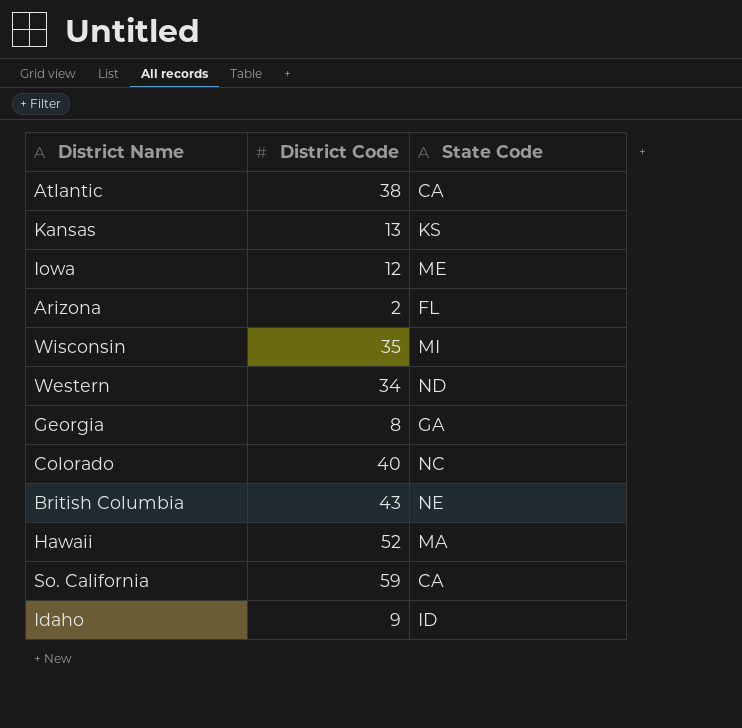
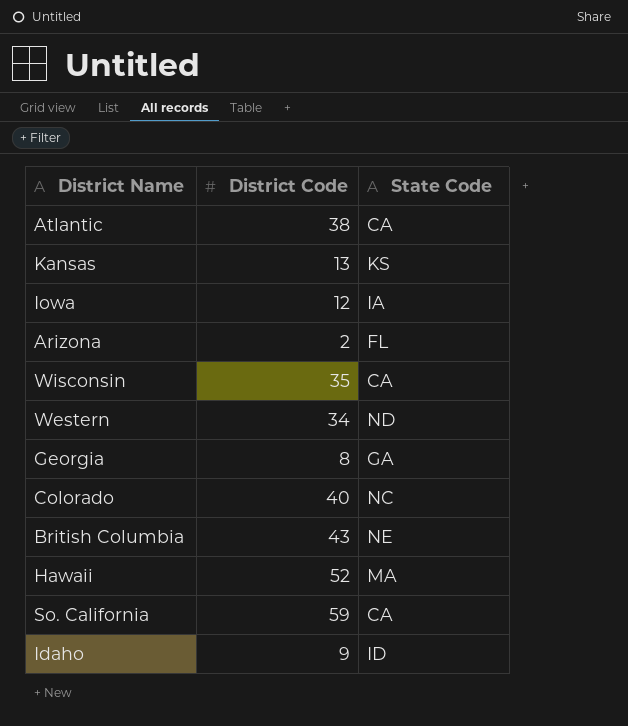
Iowa | State Code: ME -> IA
Wisconsin | State Code: MI -> CA

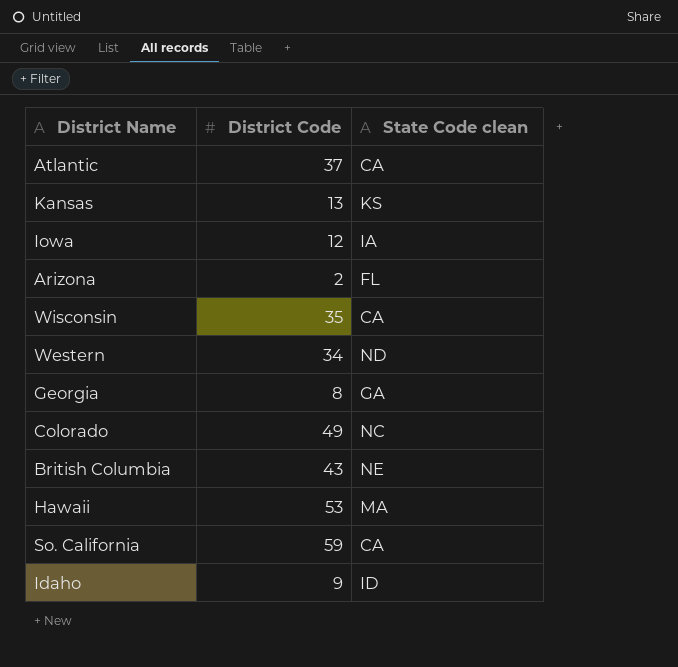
column name: State Code -> State Code clean
Atlantic | District Code: 38 -> 37
Colorado | District Code: 40 -> 49
Hawaii | District Code: 52 -> 53

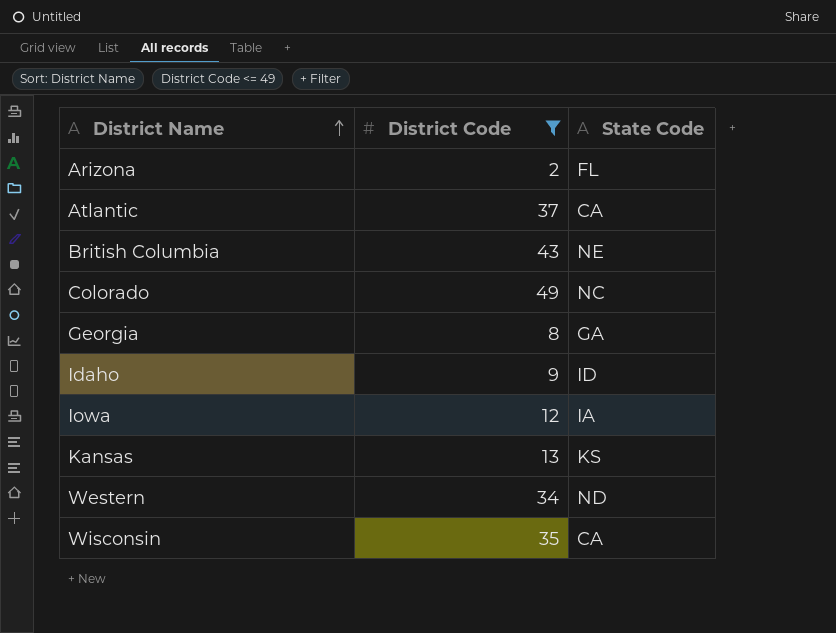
filter: none -> District Code <= 49
row order: none -> District Name ascending
column name: State Code clean -> State Code

